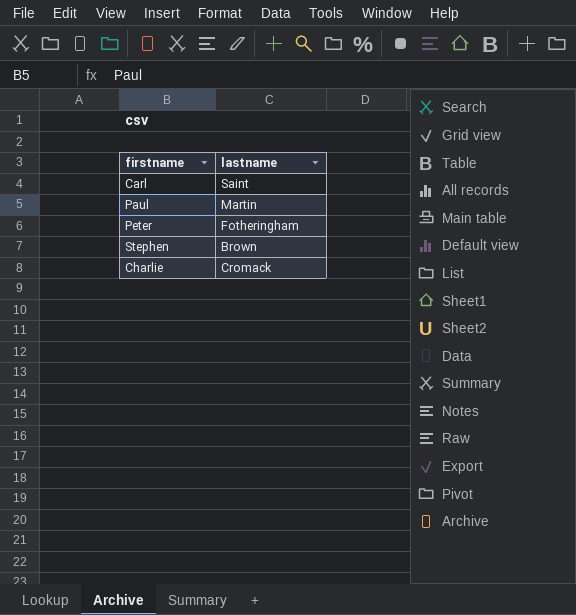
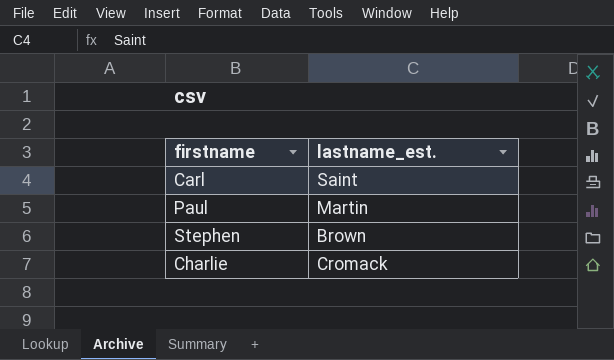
column name: lastname -> lastname_est.
row Peter: Fotheringham -> none

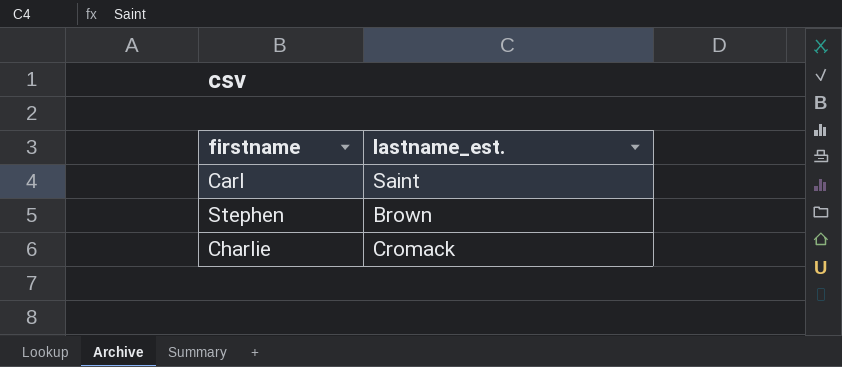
row Paul: Martin -> none

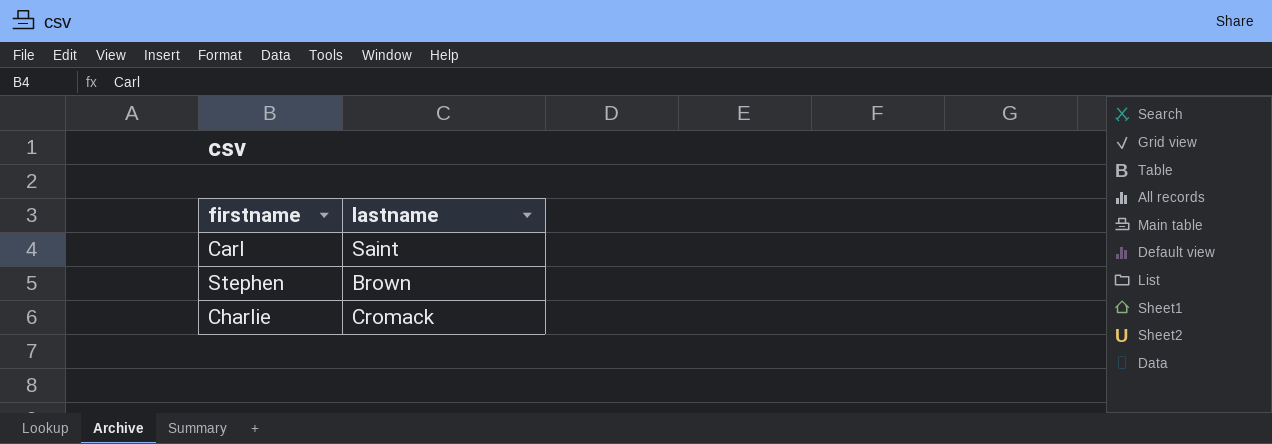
column name: lastname_est. -> lastname

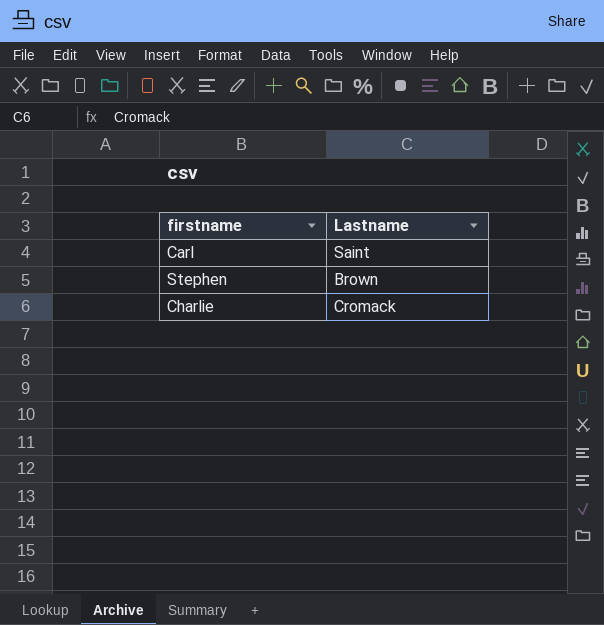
column name: lastname -> Lastname

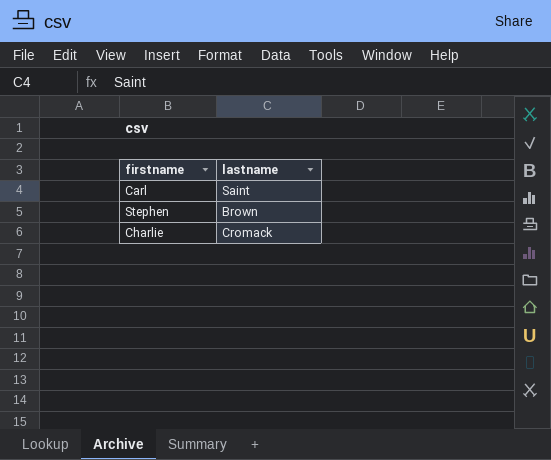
column name: Lastname -> lastname

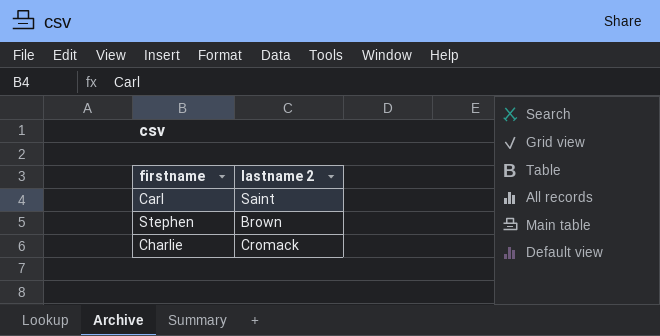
column name: lastname -> lastname 2

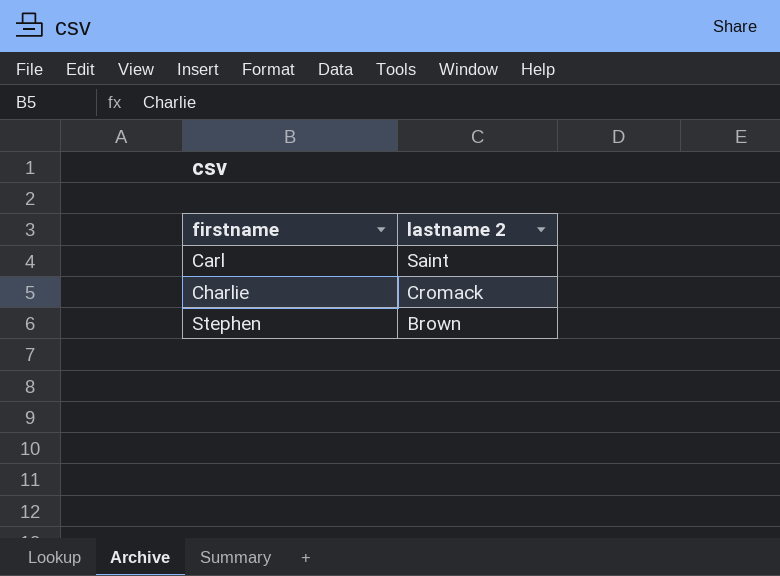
row order: none -> firstname ascending

